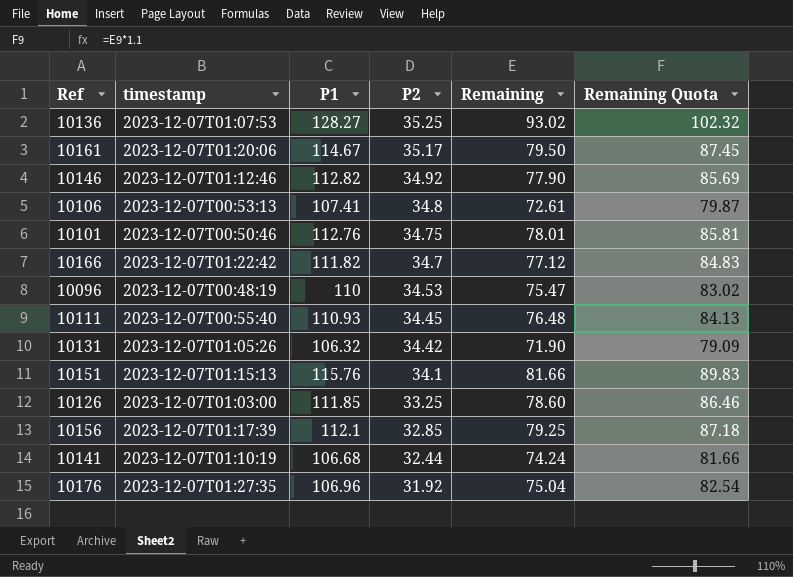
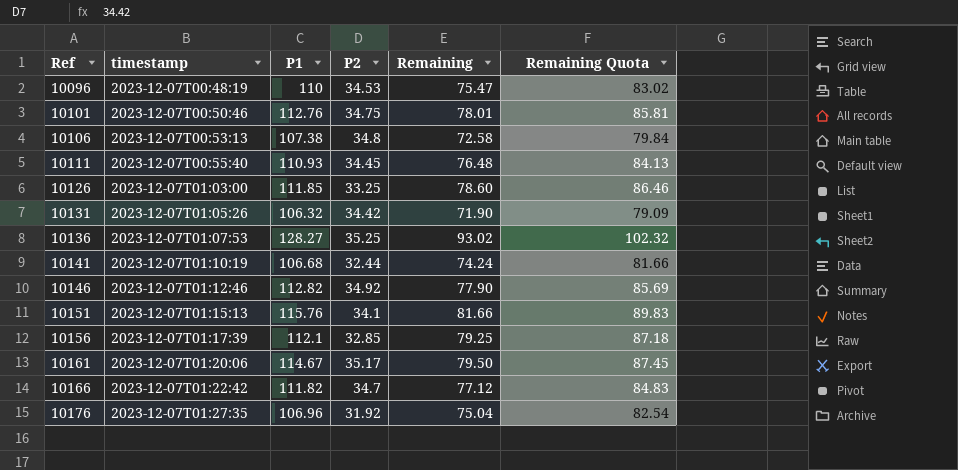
row order: P2 descending -> Ref ascending
10106 | P1: 107.41 -> 107.38
10106 | Remaining: 72.61 -> 72.58
10106 | Remaining Quota: 79.87 -> 79.84

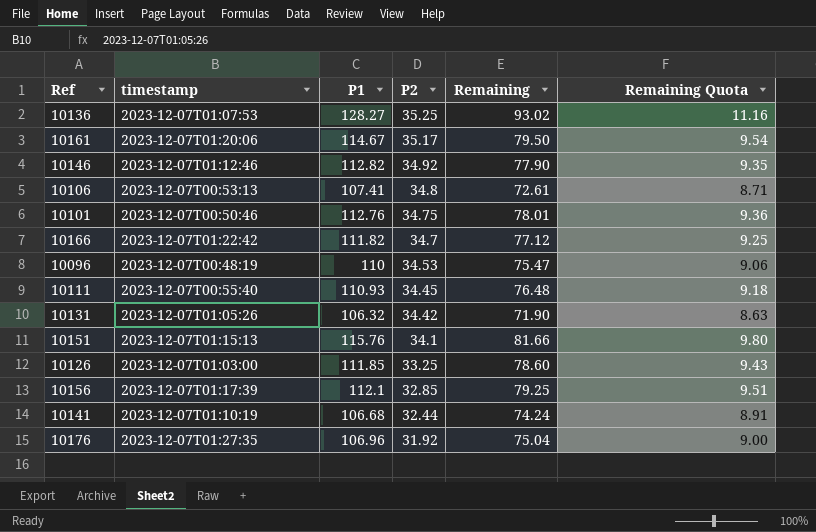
row order: Ref ascending -> P2 descending
column Remaining Quota | formula: [Remaining] * 1.1 -> [Remaining] * 0.12
10106 | P1: 107.38 -> 107.41
10106 | Remaining: 72.58 -> 72.61

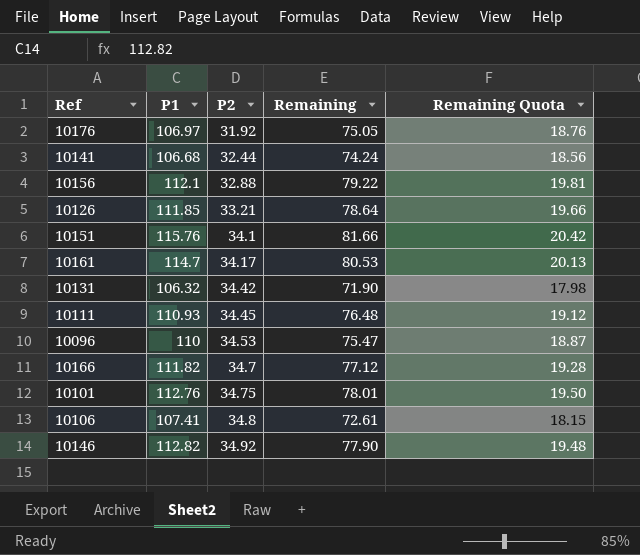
row order: P2 descending -> P2 ascending
column timestamp | position: 2 -> none
column Remaining Quota | formula: [Remaining] * 0.12 -> [Remaining] * 0.25
row 10136: 2023-12-07T01:07:53 | 128.27 | 35.25 | 93.02 | 11.16 -> none
10176 | P1: 106.96 -> 106.97
10176 | Remaining: 75.04 -> 75.05
10156 | P2: 32.85 -> 32.88
10156 | Remaining: 79.25 -> 79.22
10126 | P2: 33.25 -> 33.21
10126 | Remaining: 78.60 -> 78.64
10161 | P1: 114.67 -> 114.7
10161 | P2: 35.17 -> 34.17
10161 | Remaining: 79.50 -> 80.53

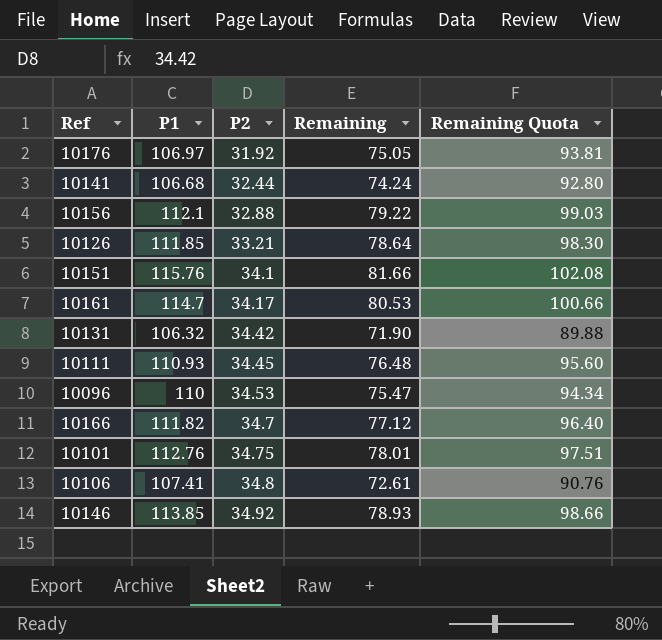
column Remaining Quota | formula: [Remaining] * 0.25 -> [Remaining] * 1.25
10146 | P1: 112.82 -> 113.85
10146 | Remaining: 77.90 -> 78.93

